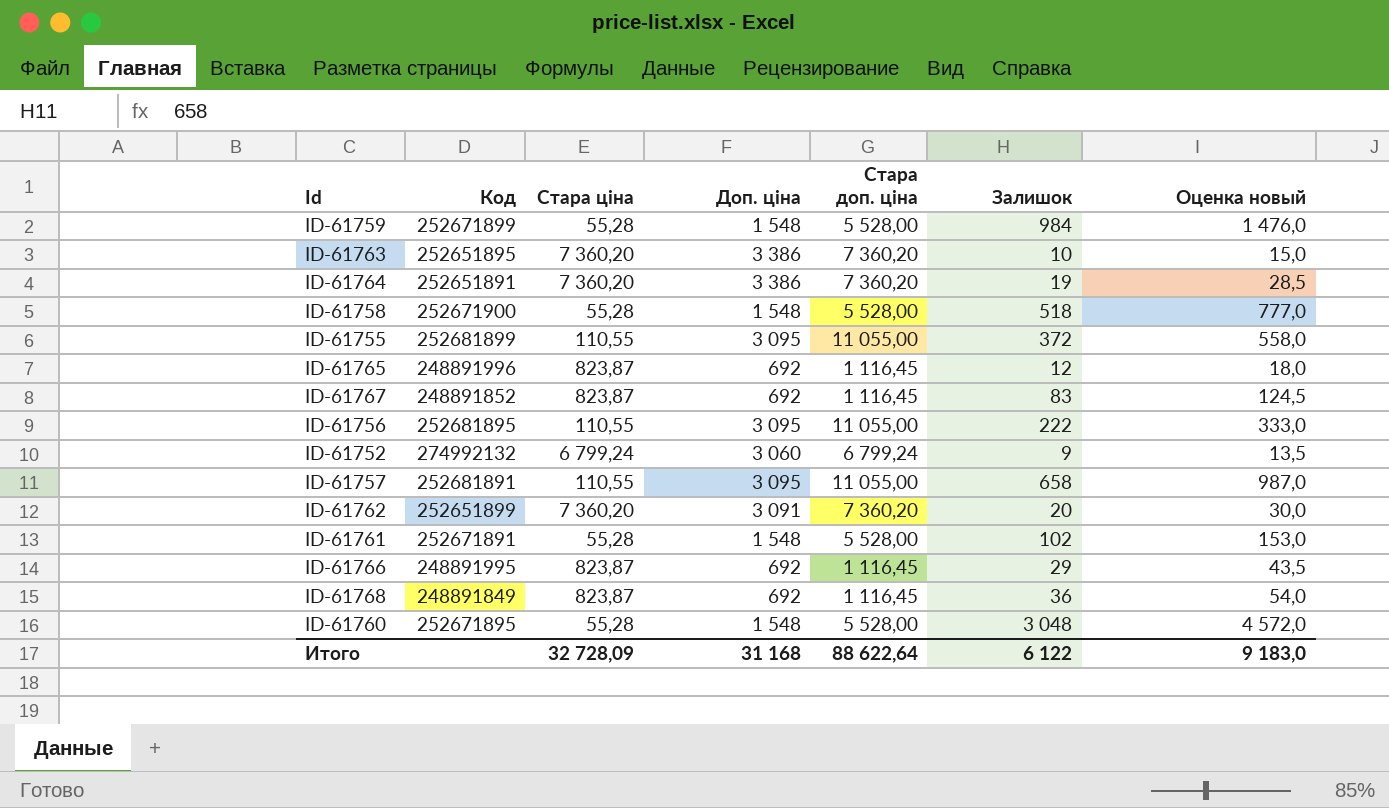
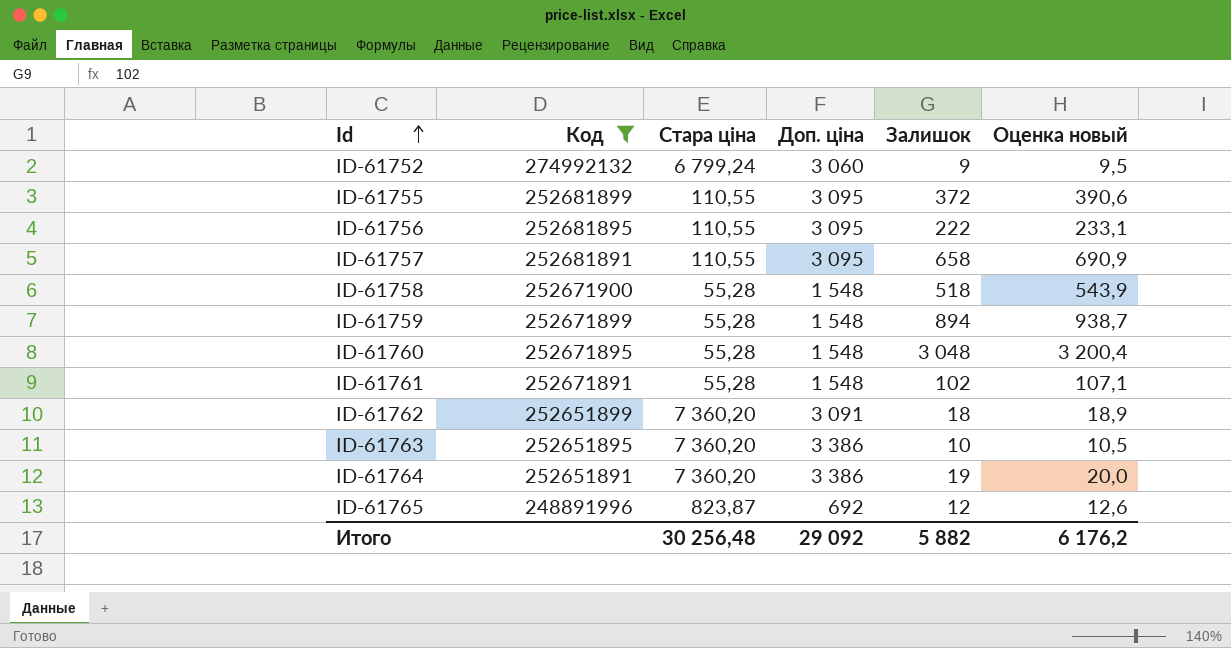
filter: none -> Код >= 248891996
row order: none -> Id ascending
column Стара доп. ціна | position: 5 -> none
column Оценка новый | formula: [Залишок] * 1,5 -> [Залишок] * 1,05
ID-61759 | Залишок: 984 -> 894
ID-61762 | Залишок: 20 -> 18
Итого | Стара ціна: 32 728,09 -> 30 256,48
Итого | Доп. ціна: 31 168 -> 29 092
Итого | Залишок: 6 122 -> 5 882
Итого | Оценка новый: 9 183,0 -> 6 176,2

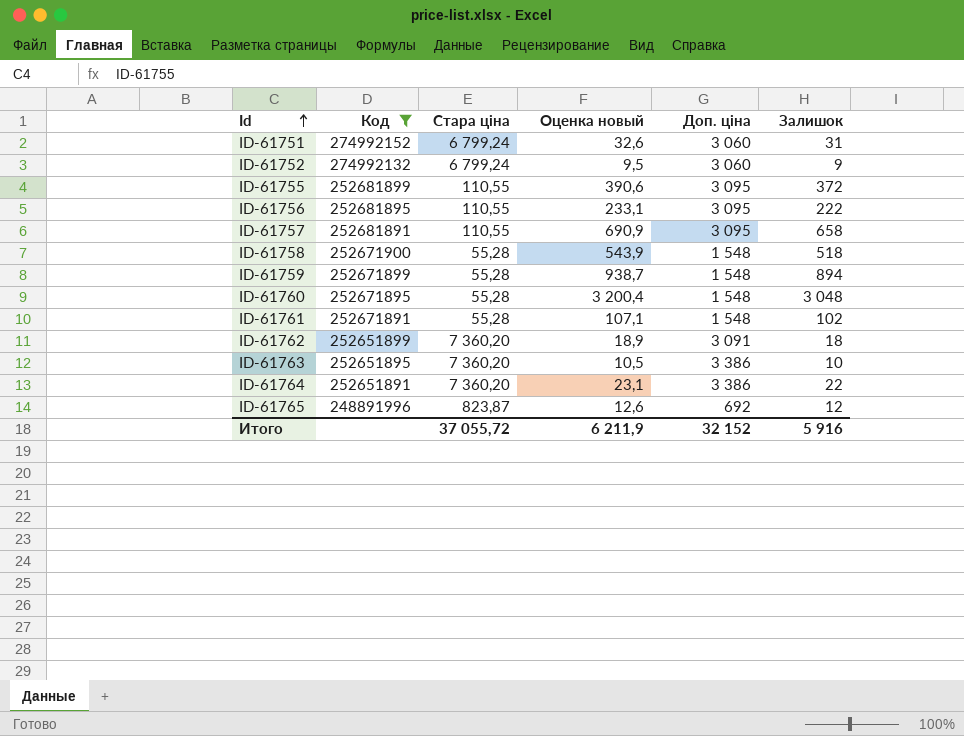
column Оценка новый | position: 6 -> 4
row ID-61751: none -> 274992152 | 6 799,24 | 32,6 | 3 060 | 31
ID-61764 | Оценка новый: 20,0 -> 23,1
ID-61764 | Залишок: 19 -> 22
Итого | Стара ціна: 30 256,48 -> 37 055,72
Итого | Оценка новый: 6 176,2 -> 6 211,9
Итого | Доп. ціна: 29 092 -> 32 152
Итого | Залишок: 5 882 -> 5 916

